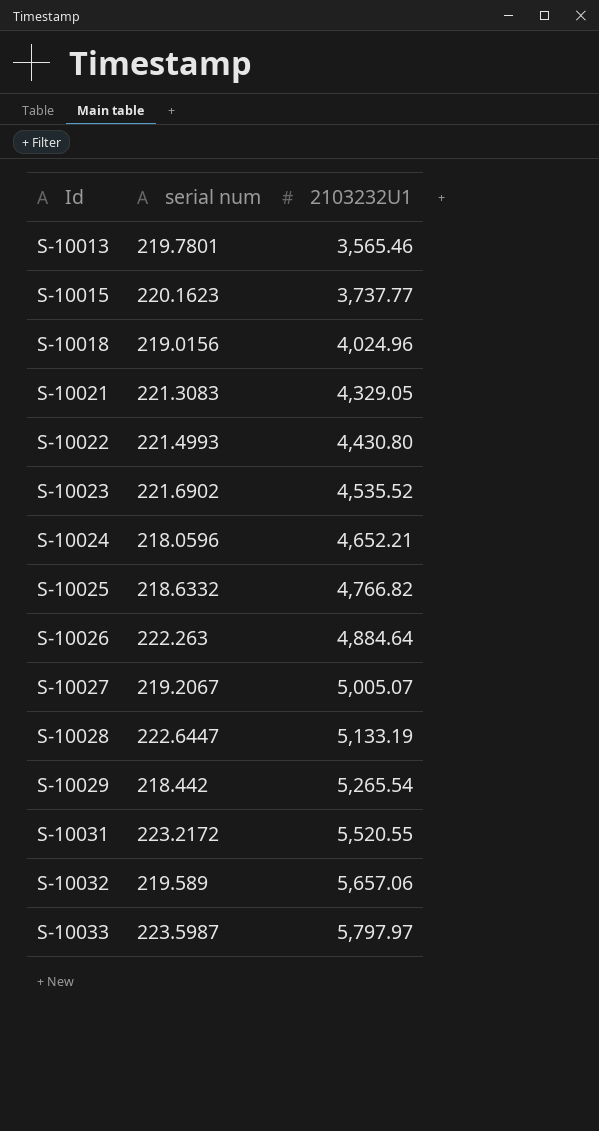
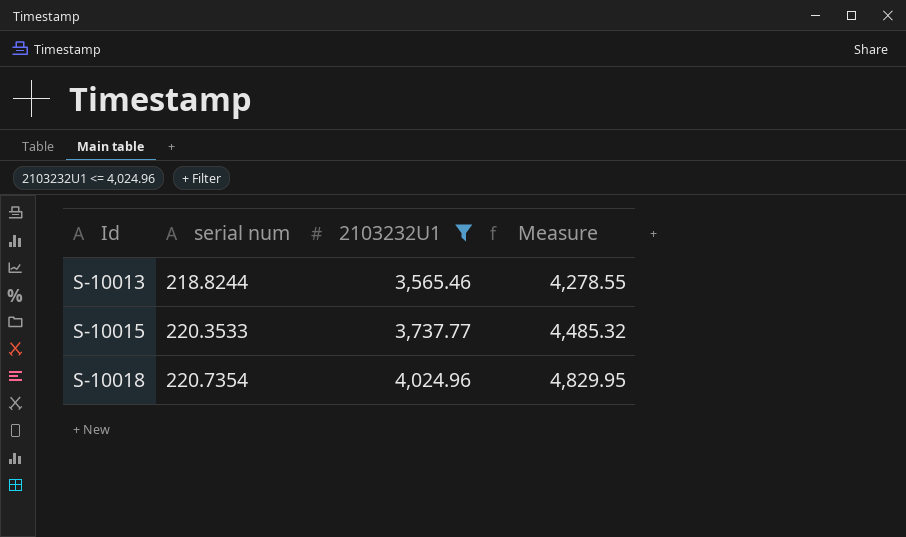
filter: none -> 2103232U1 <= 4,024.96
column Measure | formula: none -> [2103232U1] * 1.2
S-10013 | serial num: 219.7801 -> 218.8244
S-10015 | serial num: 220.1623 -> 220.3533
S-10018 | serial num: 219.0156 -> 220.7354

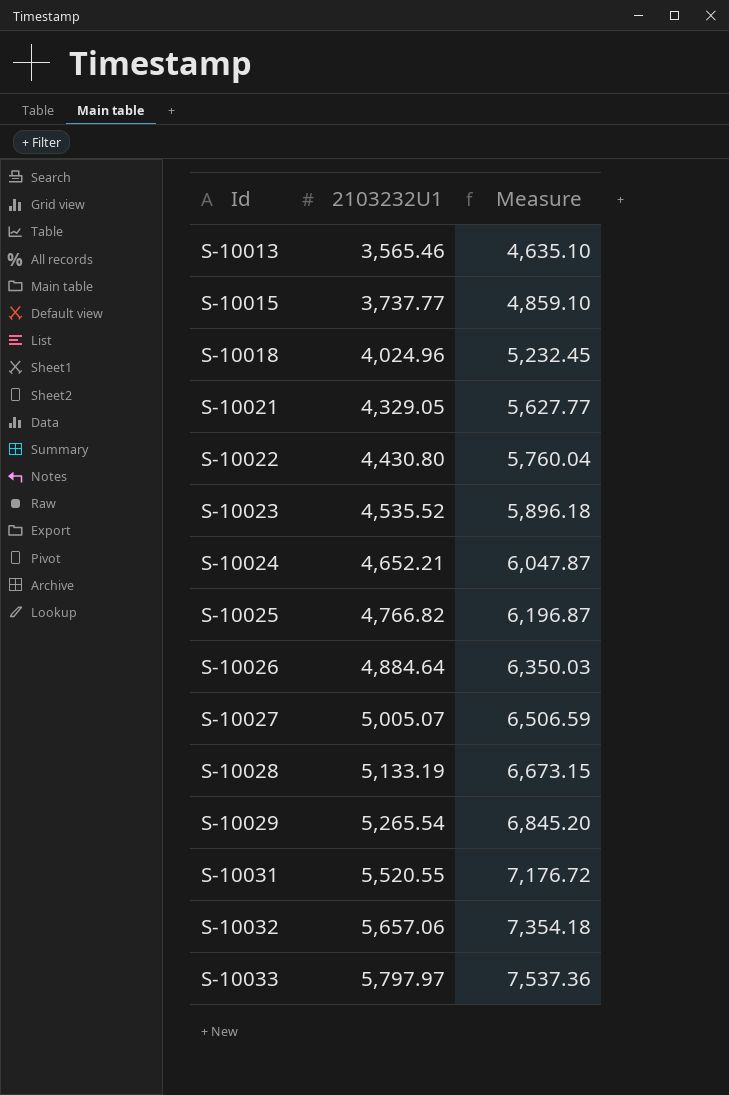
filter: 2103232U1 <= 4,024.96 -> none
column serial num | position: 2 -> none
column Measure | formula: [2103232U1] * 1.2 -> [2103232U1] * 1.3

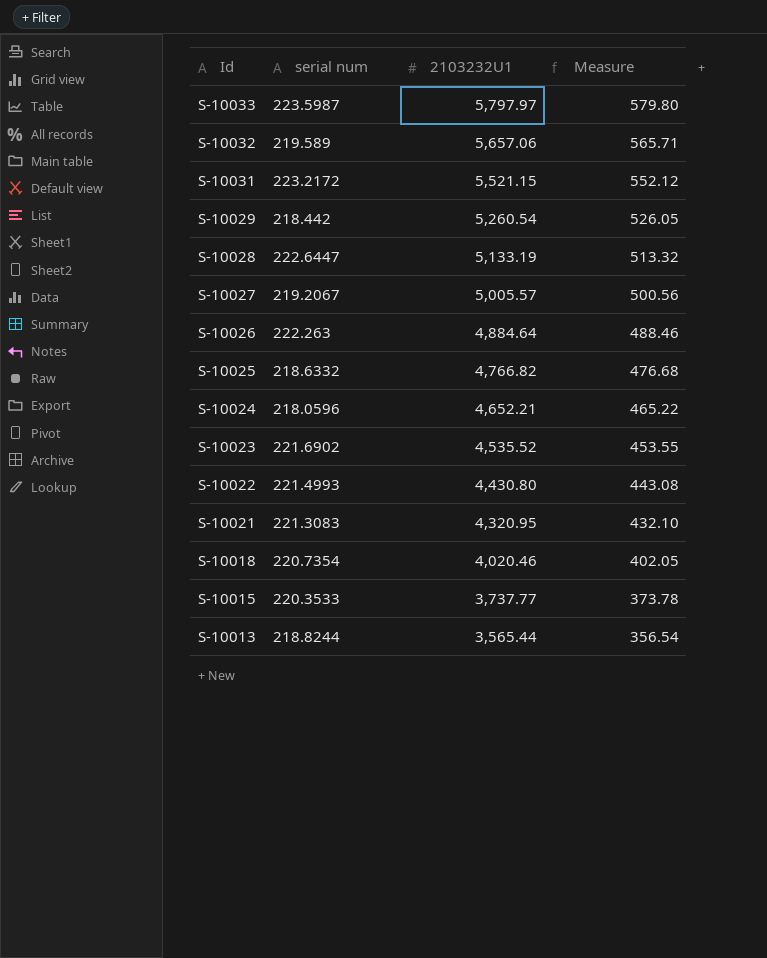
row order: Id ascending -> Id descending
column serial num | position: none -> 2
column Measure | formula: [2103232U1] * 1.3 -> [2103232U1] * 0.1
S-10031 | 2103232U1: 5,520.55 -> 5,521.15
S-10029 | 2103232U1: 5,265.54 -> 5,260.54
S-10027 | 2103232U1: 5,005.07 -> 5,005.57
S-10021 | 2103232U1: 4,329.05 -> 4,320.95
S-10018 | 2103232U1: 4,024.96 -> 4,020.46
S-10013 | 2103232U1: 3,565.46 -> 3,565.44

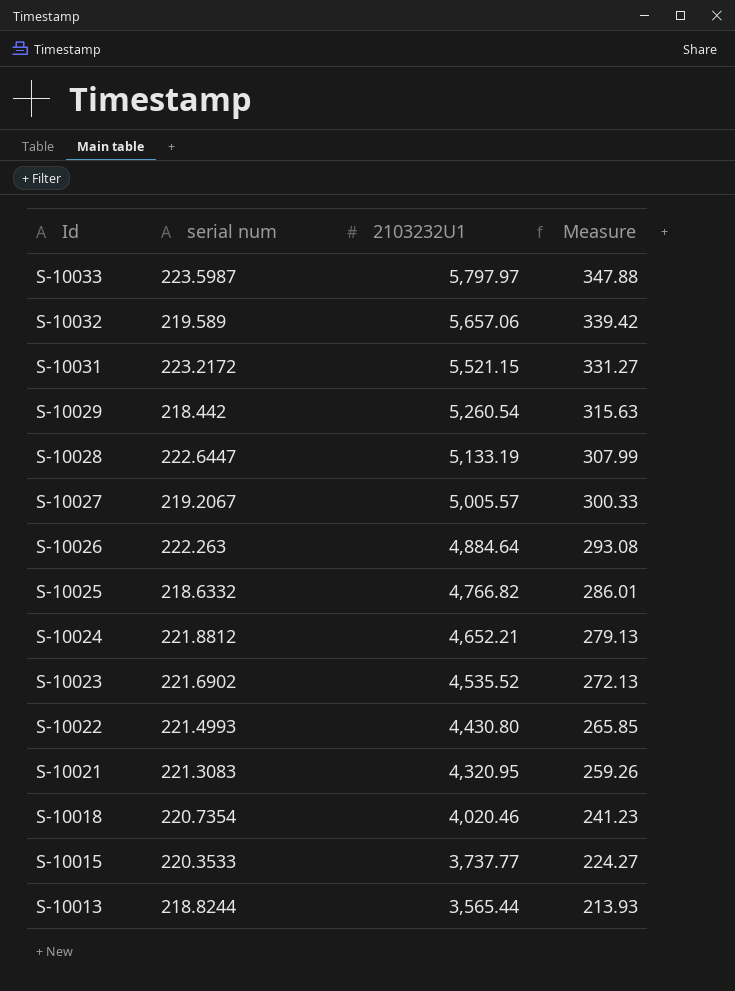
column Measure | formula: [2103232U1] * 0.1 -> [2103232U1] * 0.06
S-10024 | serial num: 218.0596 -> 221.8812

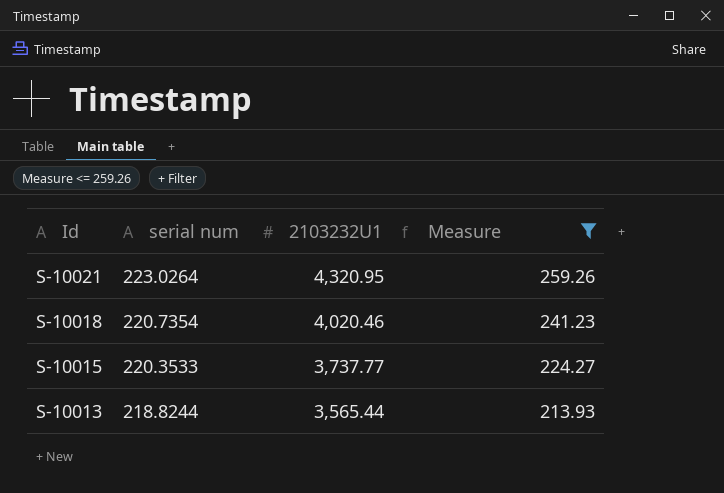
filter: none -> Measure <= 259.26
S-10021 | serial num: 221.3083 -> 223.0264

